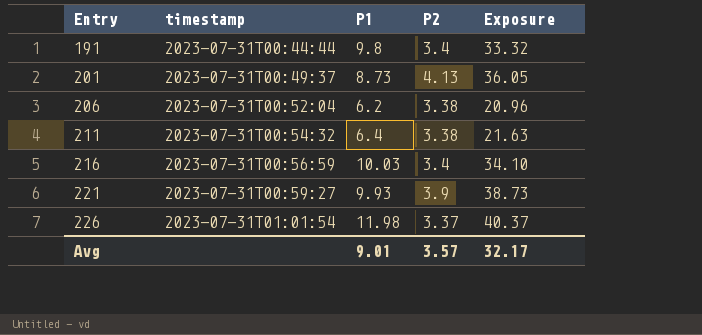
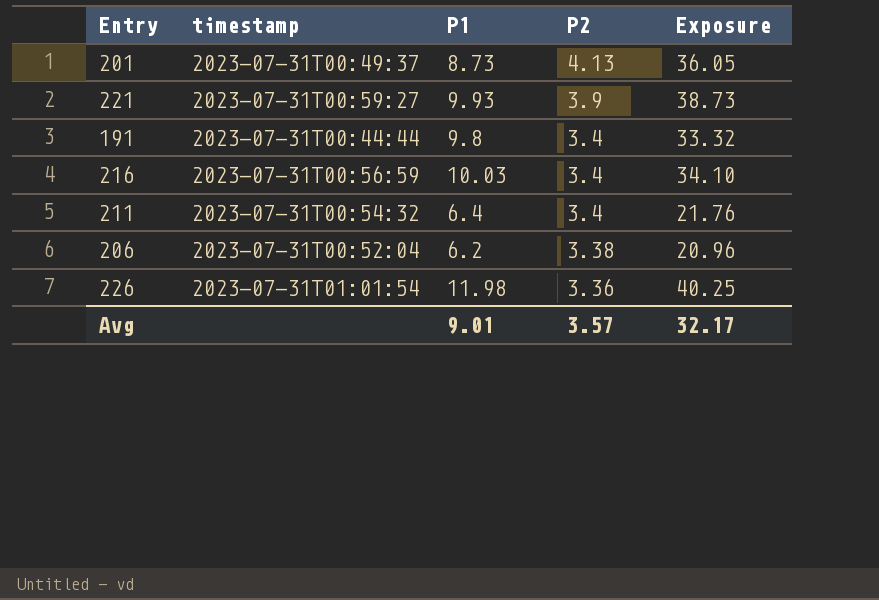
row order: Entry ascending -> P2 descending
211 | P2: 3.38 -> 3.4
211 | Exposure: 21.63 -> 21.76
226 | P2: 3.37 -> 3.36
226 | Exposure: 40.37 -> 40.25

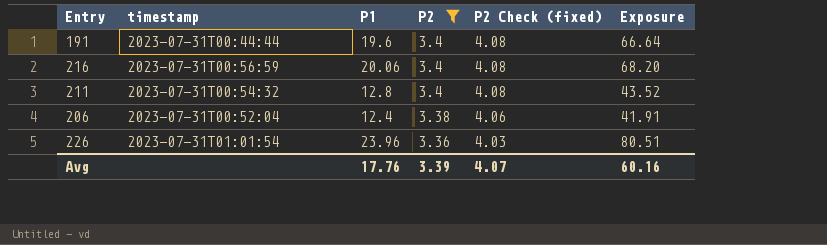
filter: none -> P2 <= 3.4
column P2 Check (fixed) | formula: none -> [P2] * 1.2
191 | P1: 9.8 -> 19.6
191 | Exposure: 33.32 -> 66.64
216 | P1: 10.03 -> 20.06
216 | Exposure: 34.10 -> 68.20
211 | P1: 6.4 -> 12.8
211 | Exposure: 21.76 -> 43.52
206 | P1: 6.2 -> 12.4
206 | Exposure: 20.96 -> 41.91
226 | P1: 11.98 -> 23.96
226 | Exposure: 40.25 -> 80.51
Avg | P1: 9.01 -> 17.76
Avg | P2: 3.57 -> 3.39
Avg | Exposure: 32.17 -> 60.16

